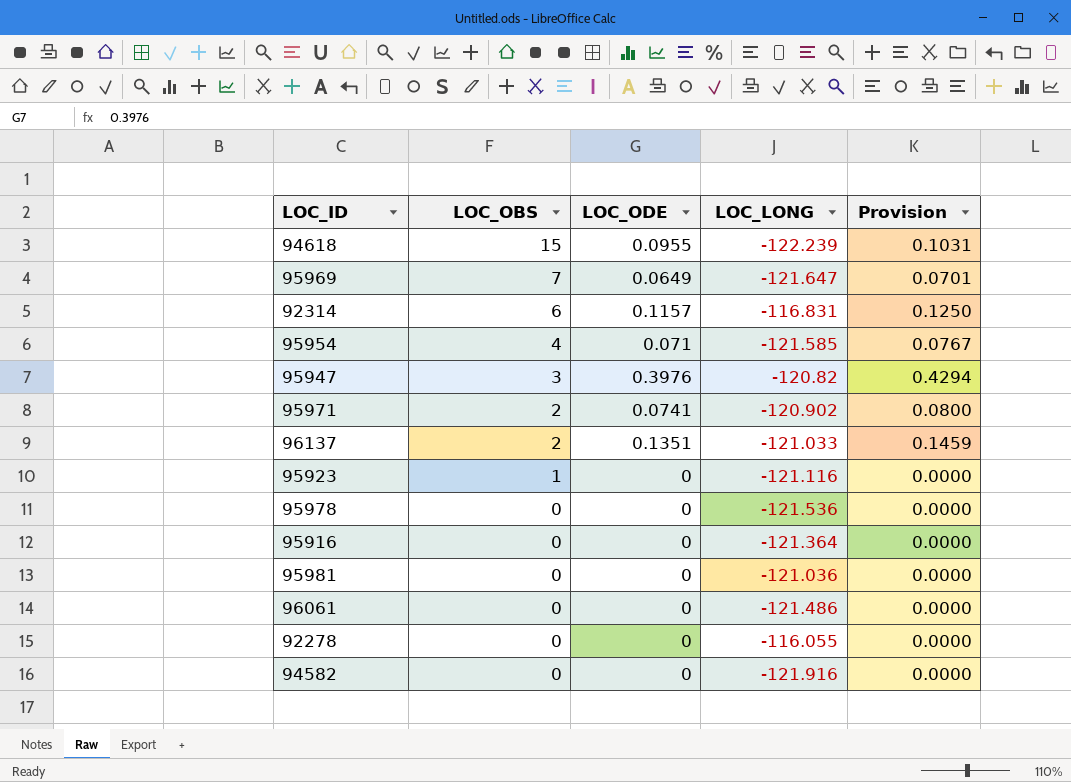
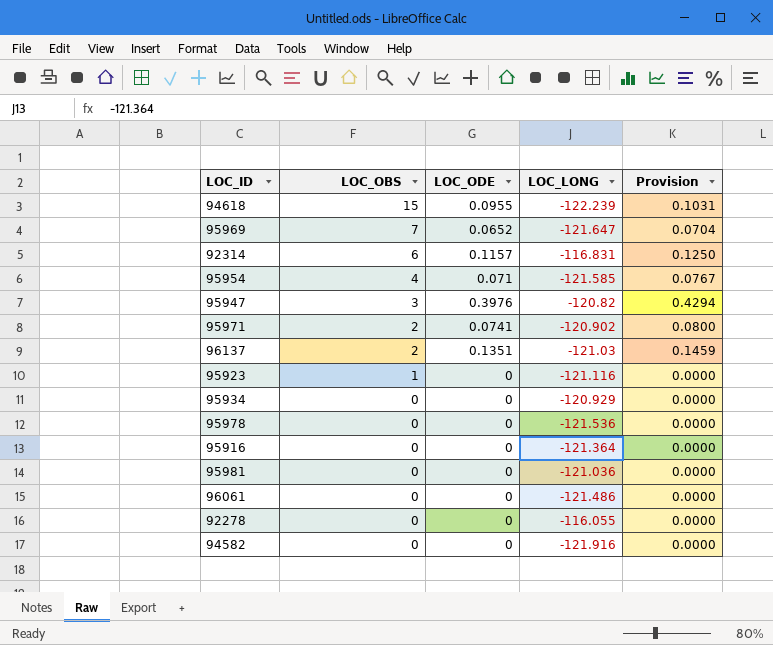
95969 | LOC_ODE: 0.0649 -> 0.0652
95969 | Provision: 0.0701 -> 0.0704
96137 | LOC_LONG: -121.033 -> -121.03
row 95934: none -> 0 | 0 | -120.929 | 0.0000

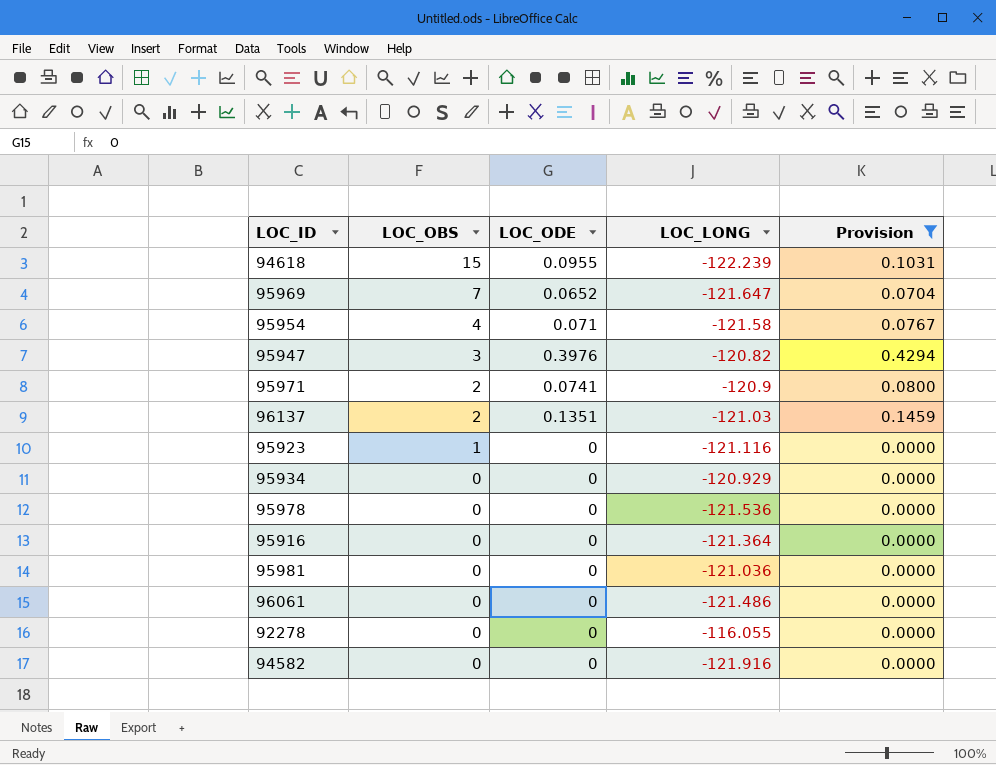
filter: none -> Provision != 0.1250
95954 | LOC_LONG: -121.585 -> -121.58
95971 | LOC_LONG: -120.902 -> -120.9

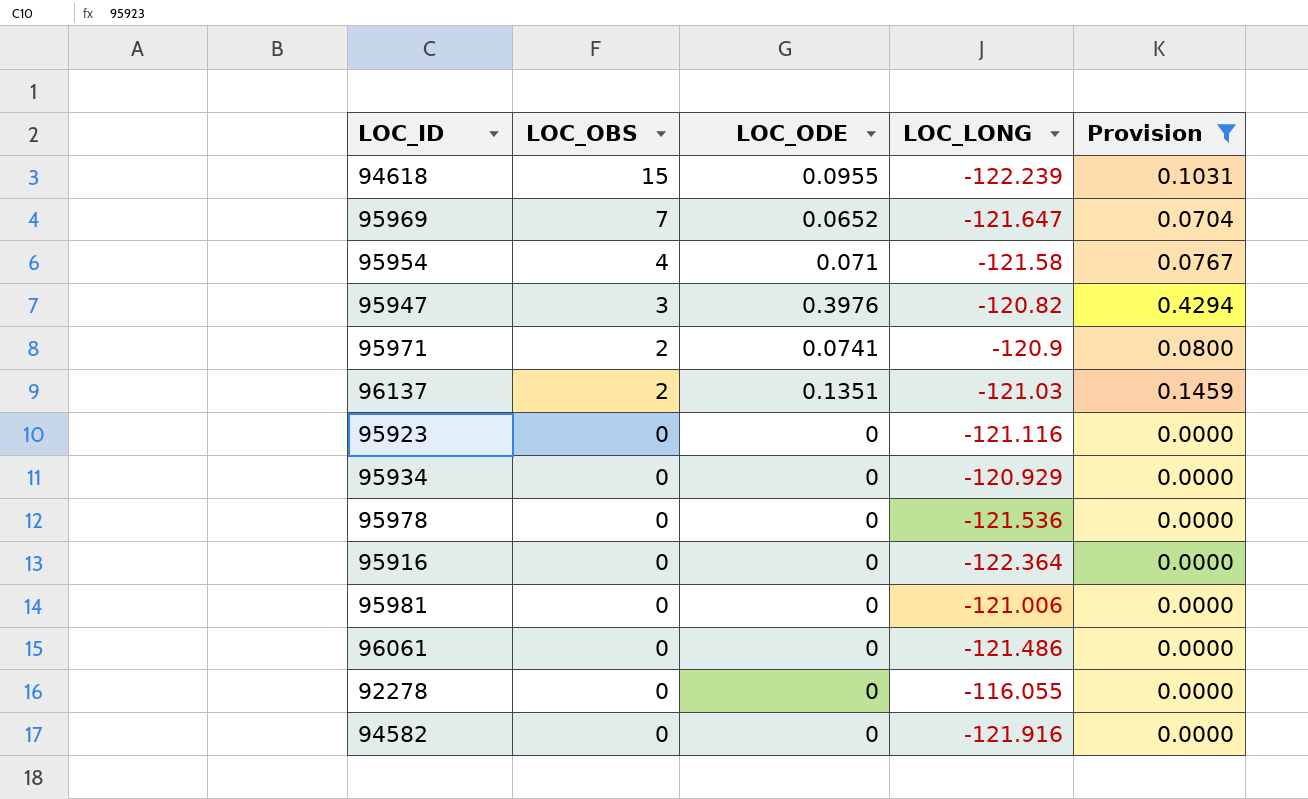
95923 | LOC_OBS: 1 -> 0
95916 | LOC_LONG: -121.364 -> -122.364
95981 | LOC_LONG: -121.036 -> -121.006

